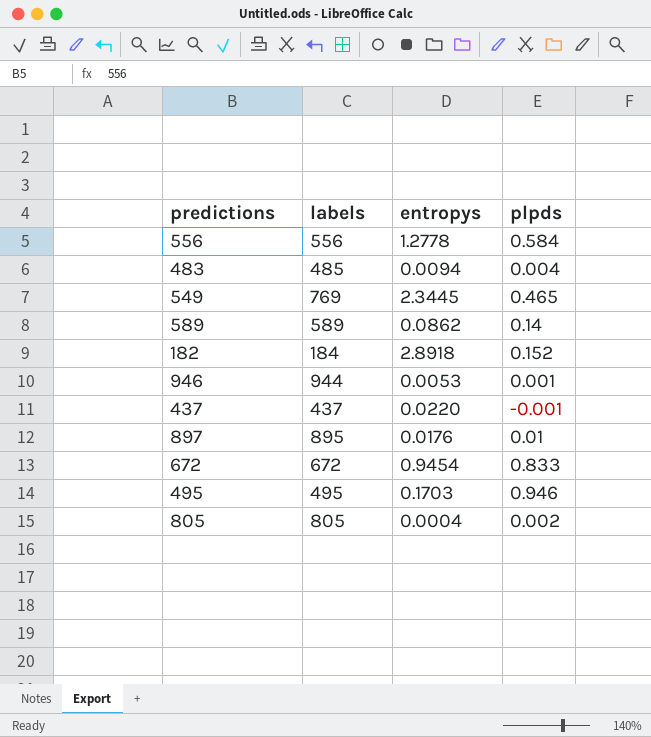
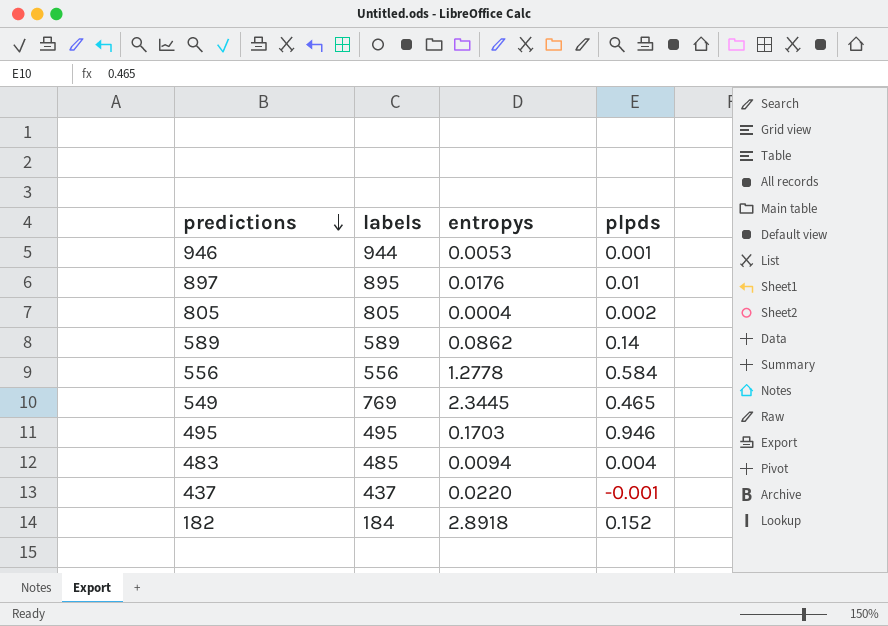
row order: none -> predictions descending
row 672: 672 | 0.9454 | 0.833 -> none

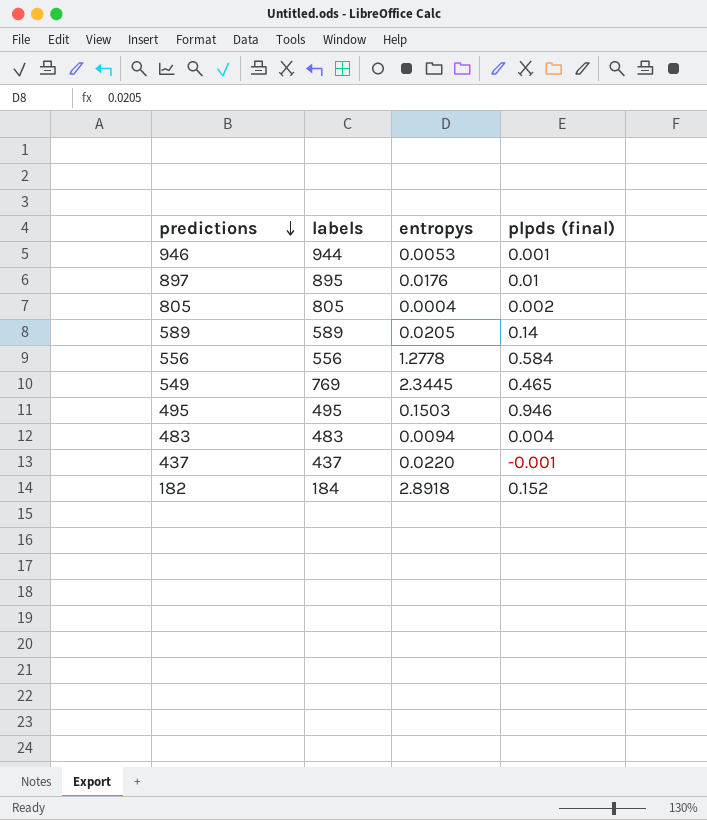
column name: plpds -> plpds (final)
589 | entropys: 0.0862 -> 0.0205
495 | entropys: 0.1703 -> 0.1503
483 | labels: 485 -> 483

